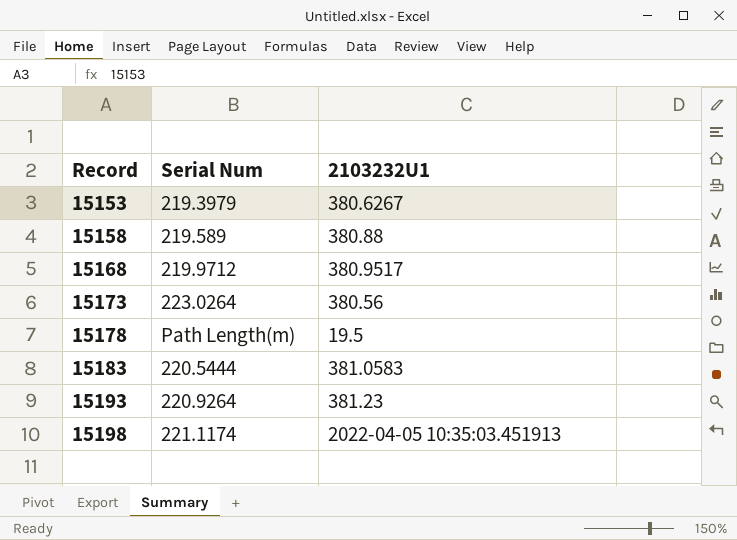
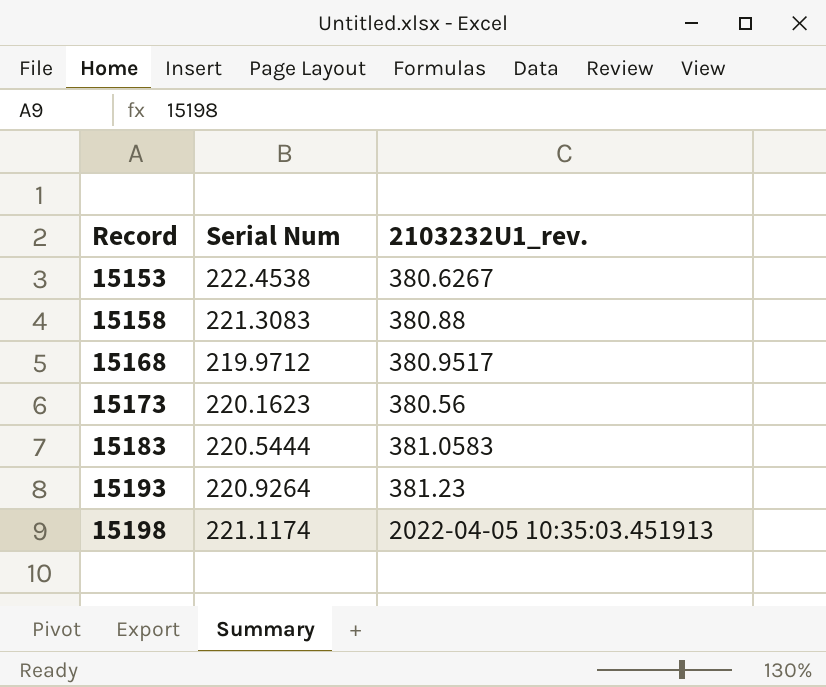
column name: 2103232U1 -> 2103232U1_rev.
row 15178: Path Length(m) | 19.5 -> none
15153 | Serial Num: 219.3979 -> 222.4538
15158 | Serial Num: 219.589 -> 221.3083
15173 | Serial Num: 223.0264 -> 220.1623

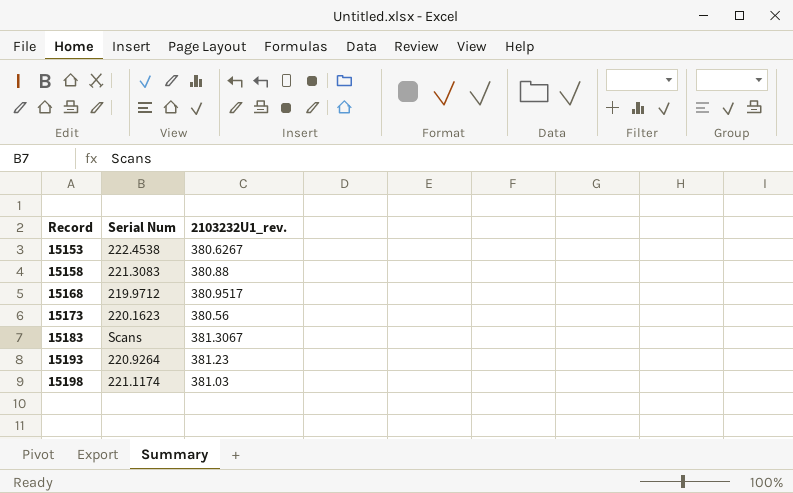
15183 | Serial Num: 220.5444 -> Scans
15183 | 2103232U1_rev.: 381.0583 -> 381.3067
15198 | 2103232U1_rev.: 2022-04-05 10:35:03.451913 -> 381.03

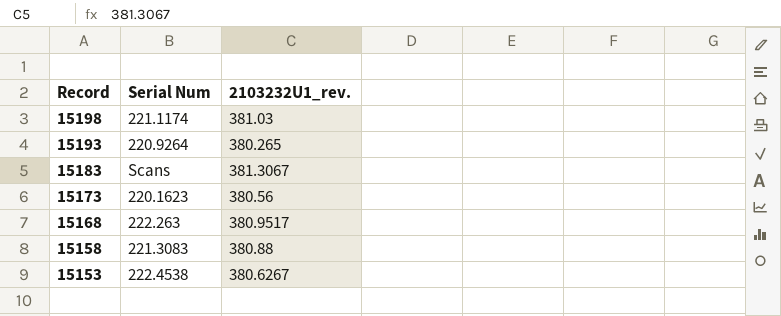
row order: Record ascending -> Record descending
15193 | 2103232U1_rev.: 381.23 -> 380.265
15168 | Serial Num: 219.9712 -> 222.263

